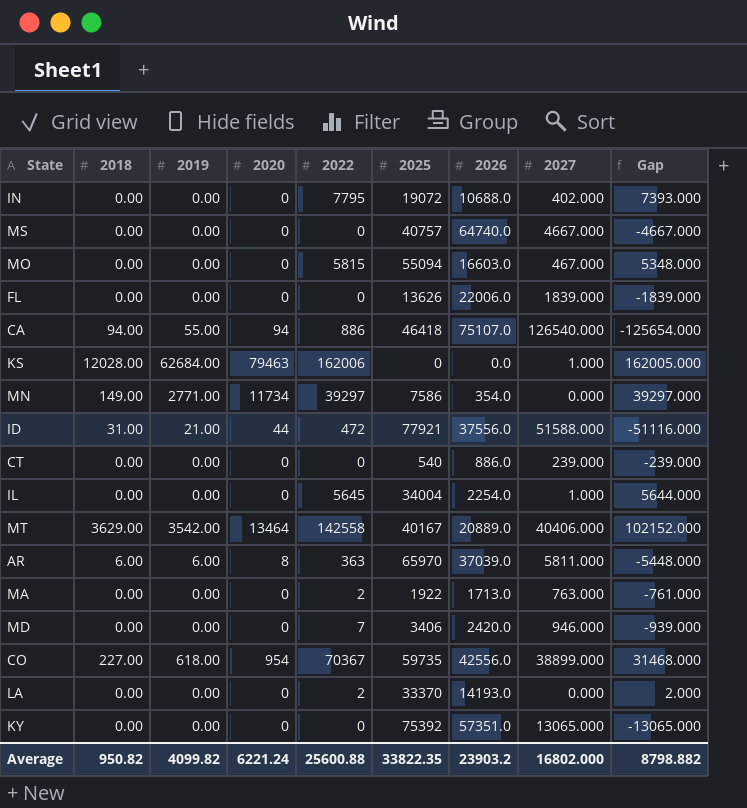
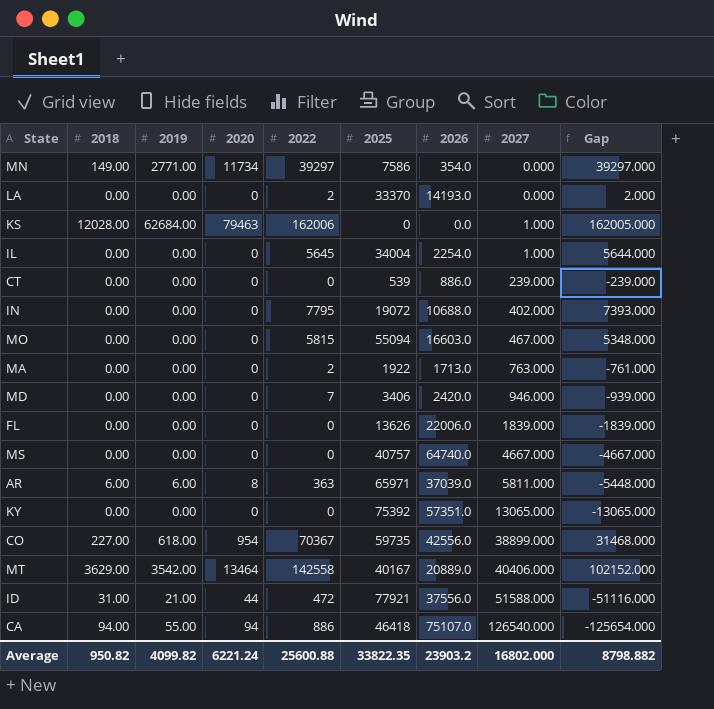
row order: none -> 2027 ascending
CT | 2025: 540 -> 539
AR | 2025: 65970 -> 65971

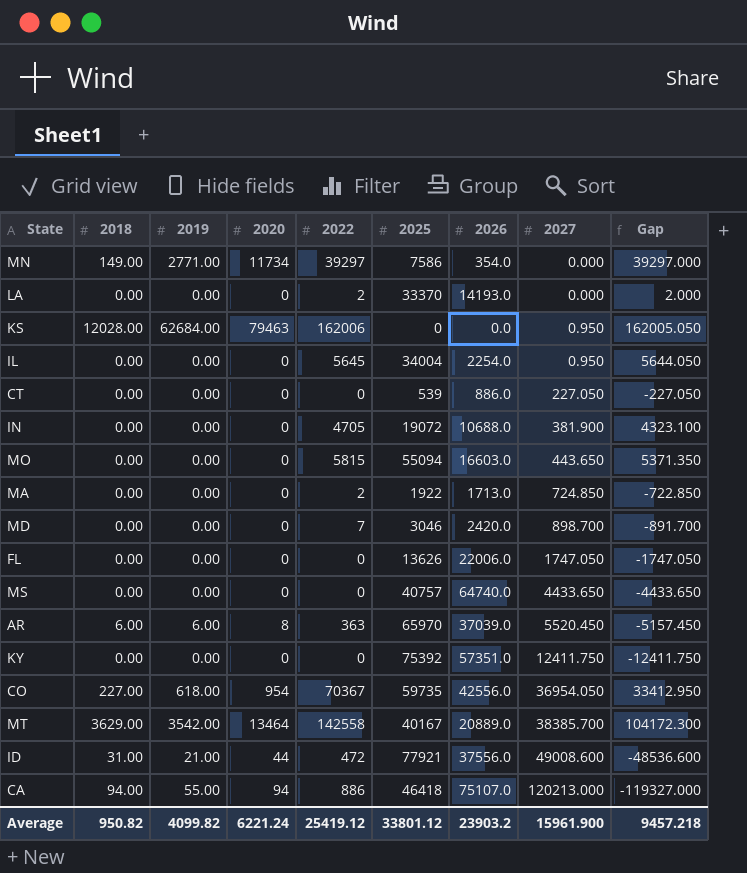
KS | 2027: 1.000 -> 0.950
KS | Gap: 162005.000 -> 162005.050
IL | 2027: 1.000 -> 0.950
IL | Gap: 5644.000 -> 5644.050
CT | 2027: 239.000 -> 227.050
CT | Gap: -239.000 -> -227.050
IN | 2022: 7795 -> 4705
IN | 2027: 402.000 -> 381.900
IN | Gap: 7393.000 -> 4323.100
MO | 2027: 467.000 -> 443.650
MO | Gap: 5348.000 -> 5371.350
MA | 2027: 763.000 -> 724.850
MA | Gap: -761.000 -> -722.850
MD | 2025: 3406 -> 3046
MD | 2027: 946.000 -> 898.700
MD | Gap: -939.000 -> -891.700
FL | 2027: 1839.000 -> 1747.050
FL | Gap: -1839.000 -> -1747.050
MS | 2027: 4667.000 -> 4433.650
MS | Gap: -4667.000 -> -4433.650
AR | 2025: 65971 -> 65970
AR | 2027: 5811.000 -> 5520.450
AR | Gap: -5448.000 -> -5157.450
KY | 2027: 13065.000 -> 12411.750
KY | Gap: -13065.000 -> -12411.750
CO | 2027: 38899.000 -> 36954.050
CO | Gap: 31468.000 -> 33412.950
MT | 2027: 40406.000 -> 38385.700
MT | Gap: 102152.000 -> 104172.300
ID | 2027: 51588.000 -> 49008.600
ID | Gap: -51116.000 -> -48536.600
CA | 2027: 126540.000 -> 120213.000
CA | Gap: -125654.000 -> -119327.000
Average | 2022: 25600.88 -> 25419.12
Average | 2025: 33822.35 -> 33801.12
Average | 2027: 16802.000 -> 15961.900
Average | Gap: 8798.882 -> 9457.218

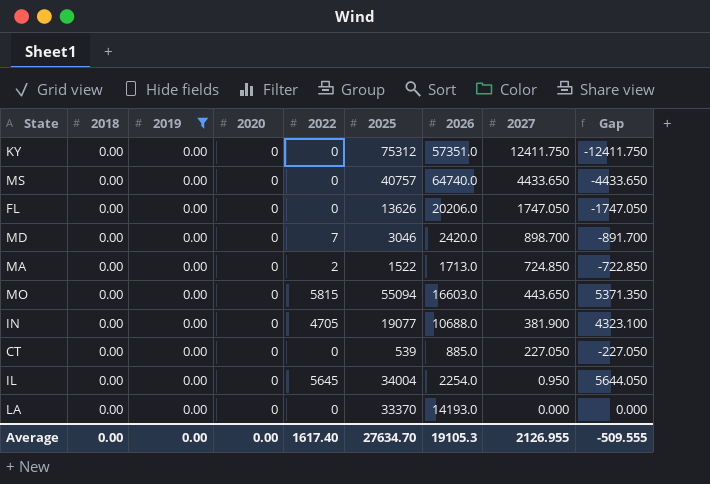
filter: none -> 2019 = 0.00
row order: 2027 ascending -> 2027 descending
KY | 2025: 75392 -> 75312
FL | 2026: 22006.0 -> 20206.0
MA | 2025: 1922 -> 1522
IN | 2025: 19072 -> 19077
CT | 2026: 886.0 -> 885.0
LA | 2022: 2 -> 0
LA | Gap: 2.000 -> 0.000
Average | 2018: 950.82 -> 0.00
Average | 2019: 4099.82 -> 0.00
Average | 2020: 6221.24 -> 0.00
Average | 2022: 25419.12 -> 1617.40
Average | 2025: 33801.12 -> 27634.70
Average | 2026: 23903.2 -> 19105.3
Average | 2027: 15961.900 -> 2126.955
Average | Gap: 9457.218 -> -509.555

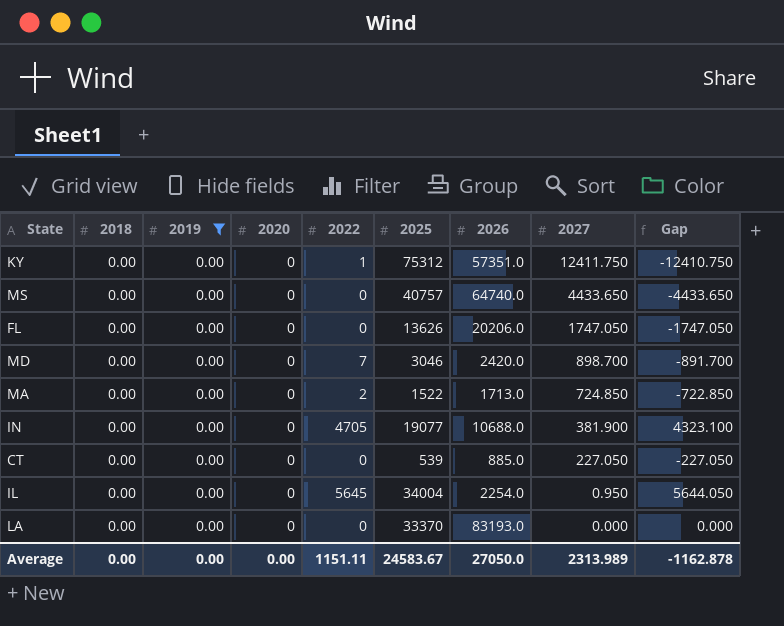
row MO: 0.00 | 0.00 | 0 | 5815 | 55094 | 16603.0 | 443.650 | 5371.350 -> none
KY | 2022: 0 -> 1
KY | Gap: -12411.750 -> -12410.750
LA | 2026: 14193.0 -> 83193.0
Average | 2022: 1617.40 -> 1151.11
Average | 2025: 27634.70 -> 24583.67
Average | 2026: 19105.3 -> 27050.0
Average | 2027: 2126.955 -> 2313.989
Average | Gap: -509.555 -> -1162.878

